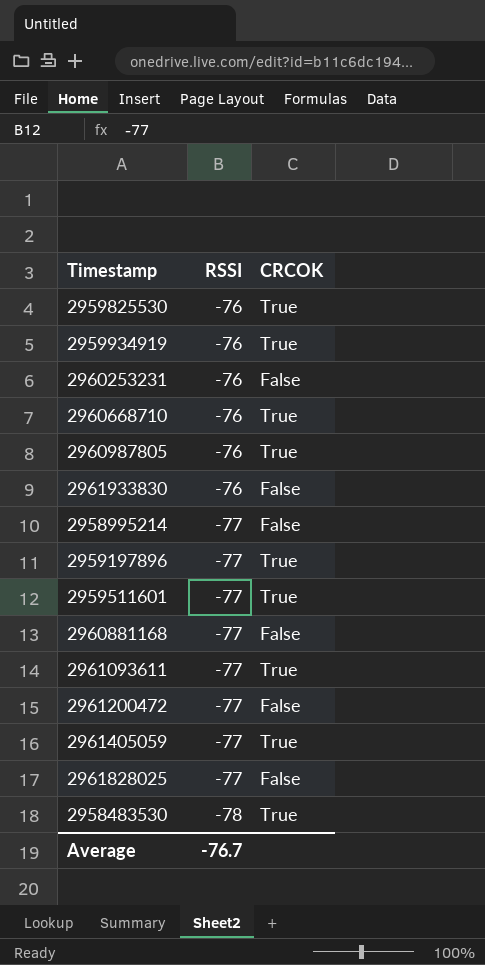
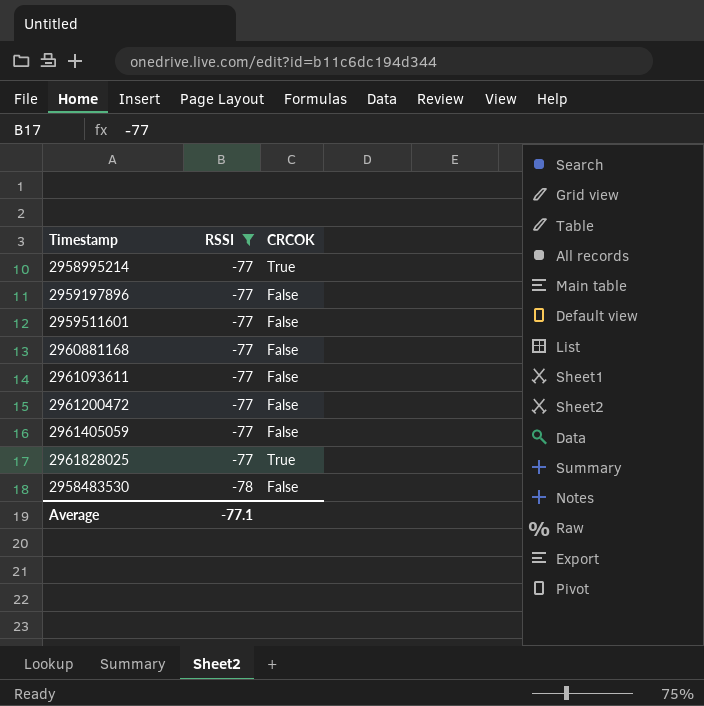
filter: none -> RSSI != -76
2958995214 | CRCOK: False -> True
2959197896 | CRCOK: True -> False
2959511601 | CRCOK: True -> False
2961093611 | CRCOK: True -> False
2961405059 | CRCOK: True -> False
2961828025 | CRCOK: False -> True
2958483530 | CRCOK: True -> False
Average | RSSI: -76.7 -> -77.1

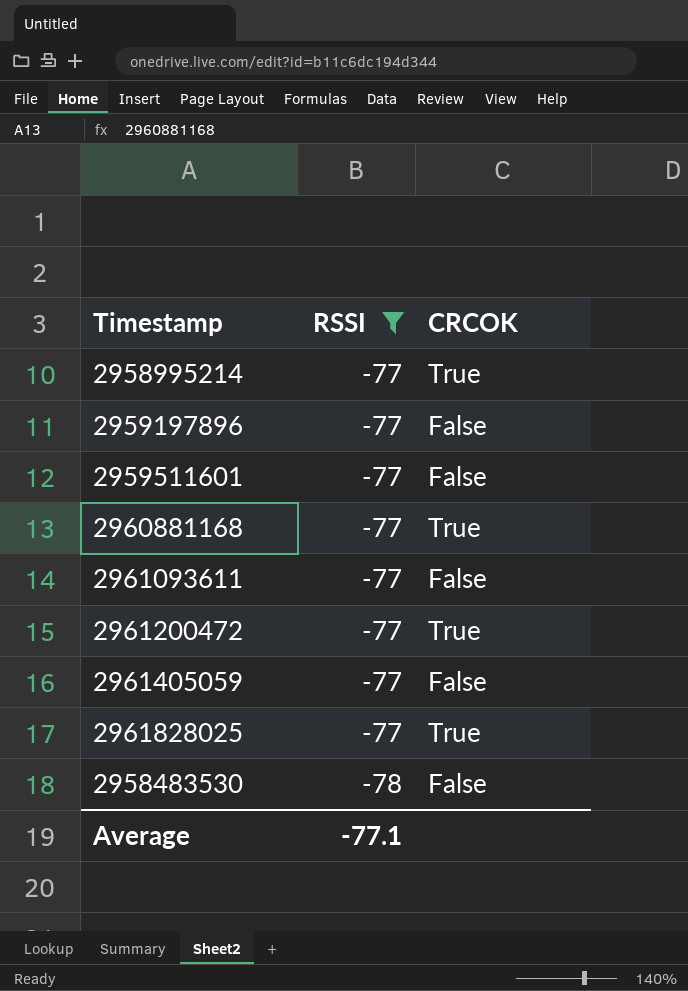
2960881168 | CRCOK: False -> True
2961200472 | CRCOK: False -> True

